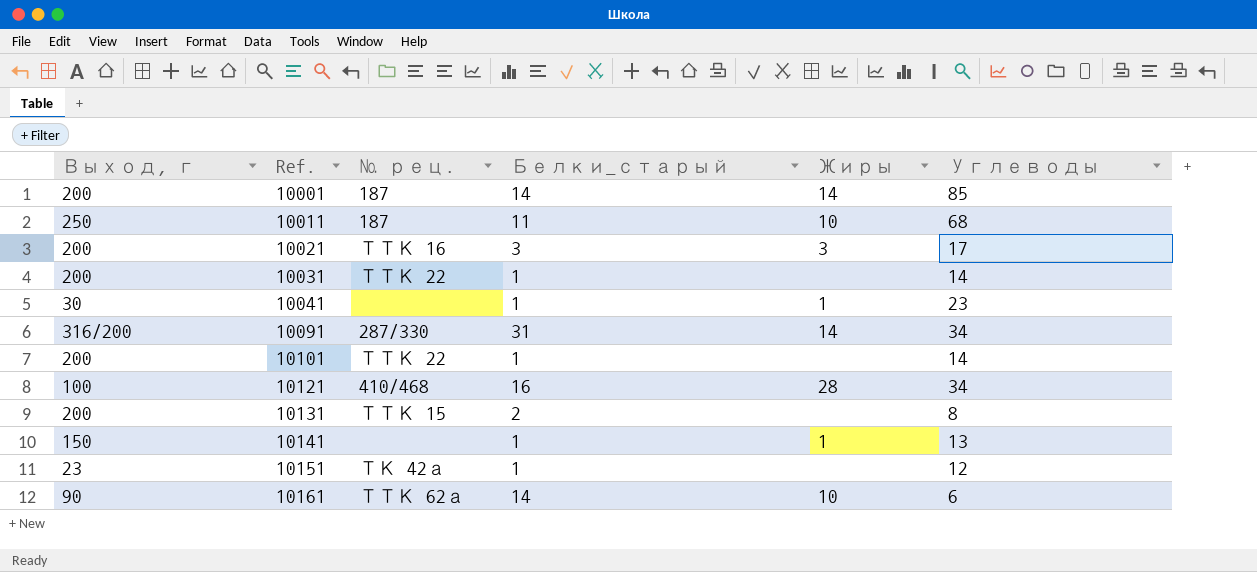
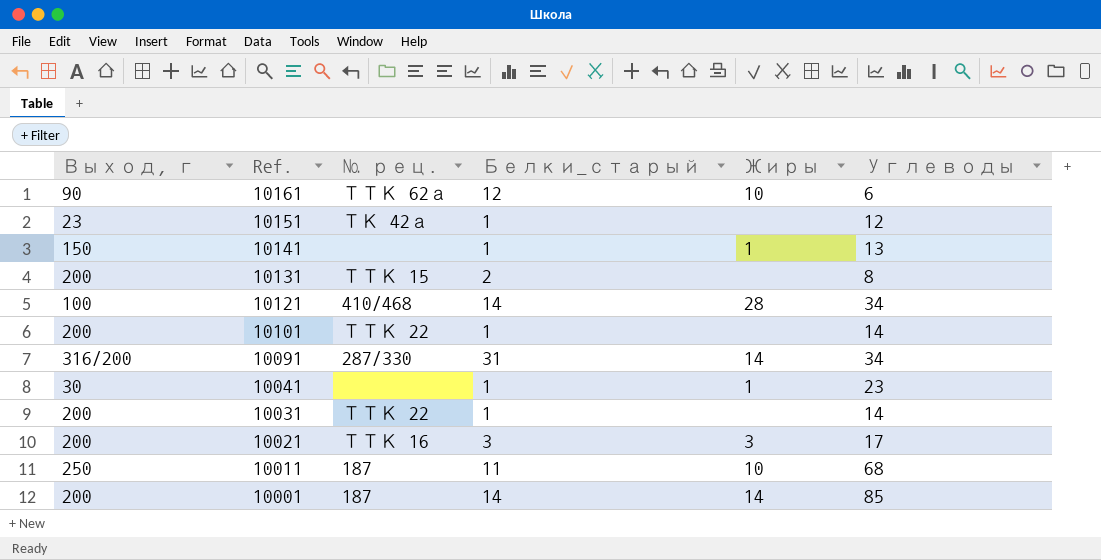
row order: Ref. ascending -> Ref. descending
10161 | Белки_старый: 14 -> 12
10121 | Белки_старый: 16 -> 14

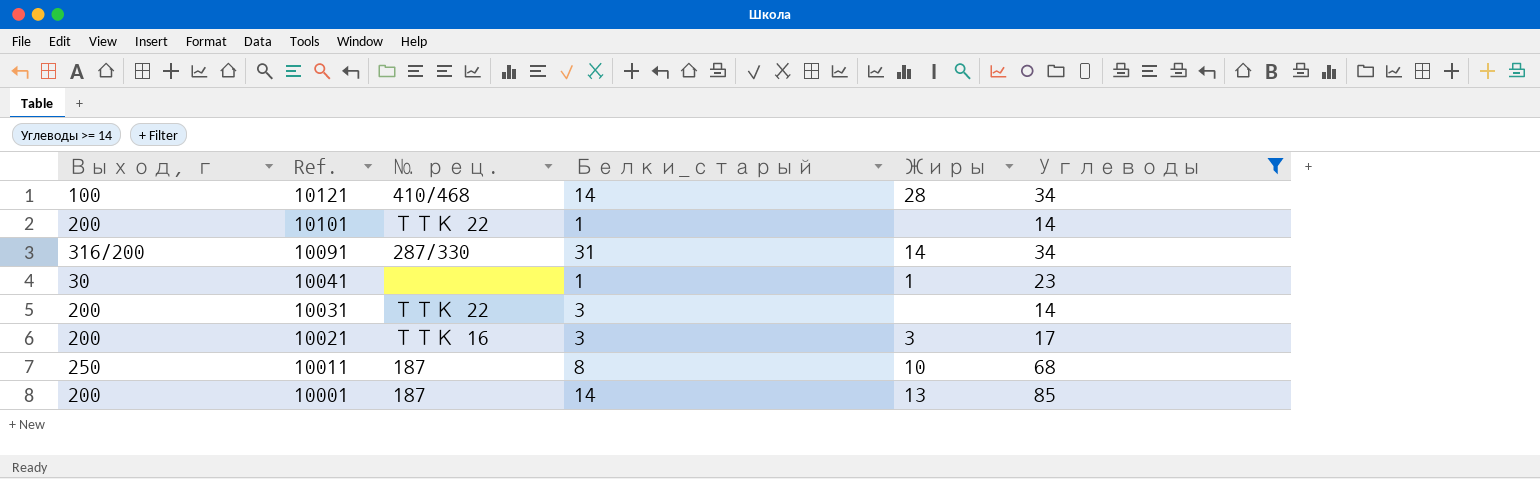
filter: none -> Углеводы >= 14
10031 | Белки_старый: 1 -> 3
10011 | Белки_старый: 11 -> 8
10001 | Жиры: 14 -> 13

